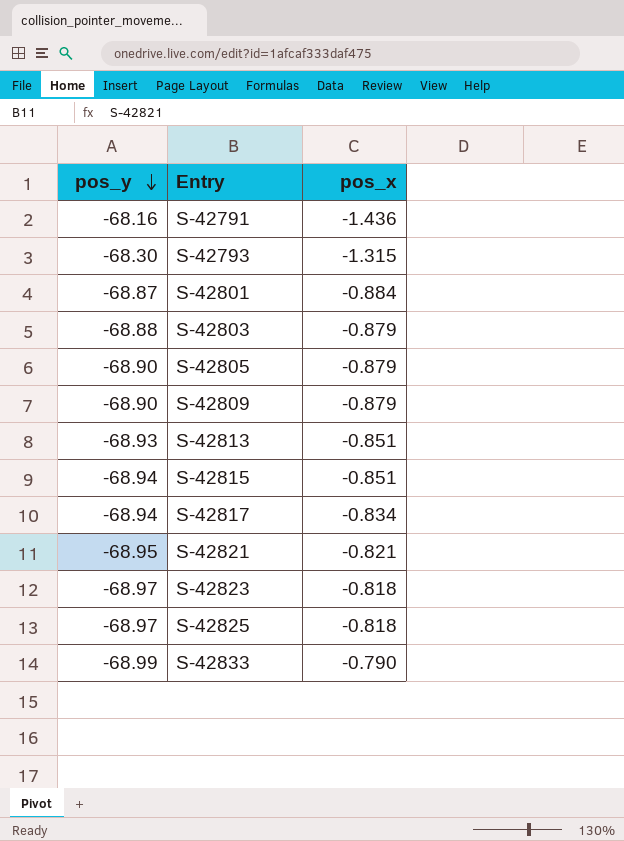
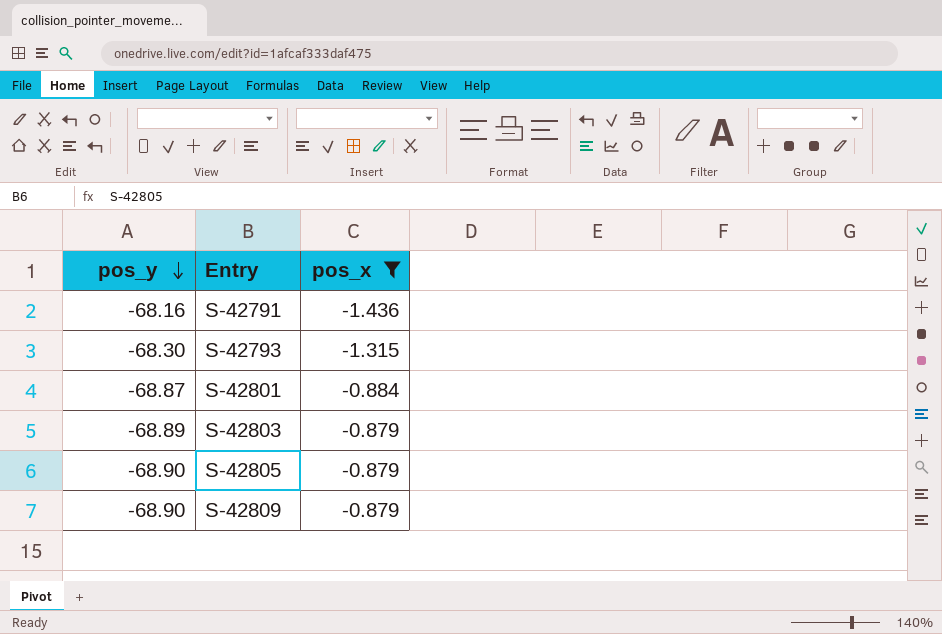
filter: none -> pos_x <= -0.879
S-42803 | pos_y: -68.88 -> -68.89

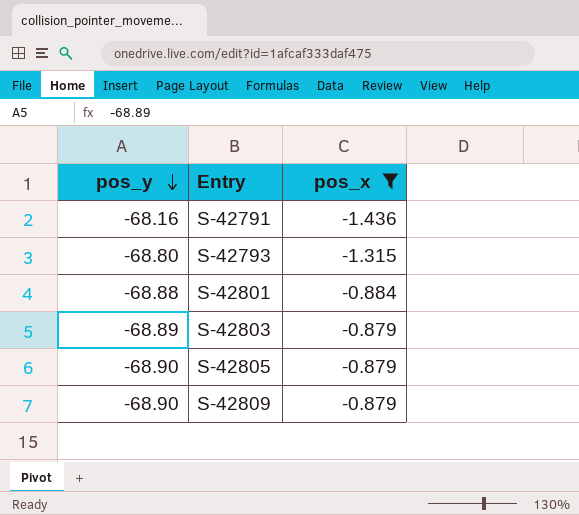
S-42793 | pos_y: -68.30 -> -68.80
S-42801 | pos_y: -68.87 -> -68.88

